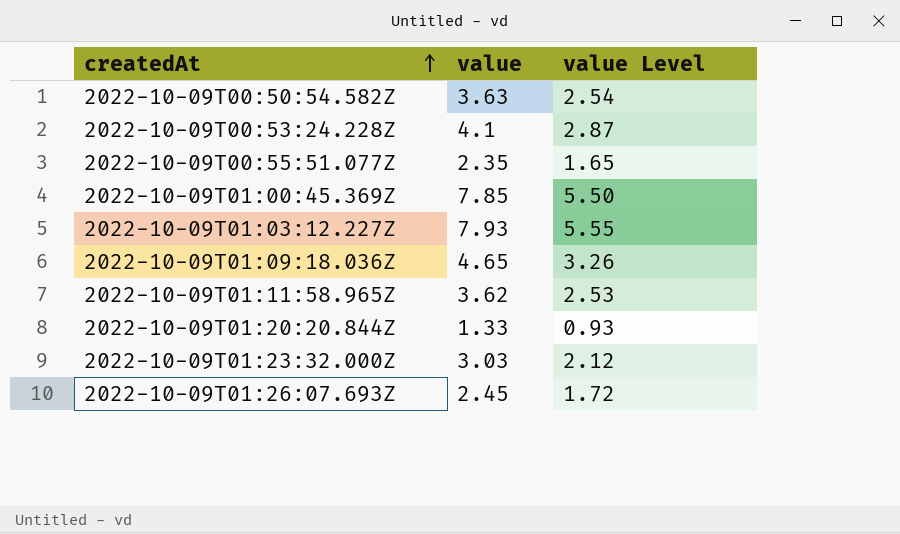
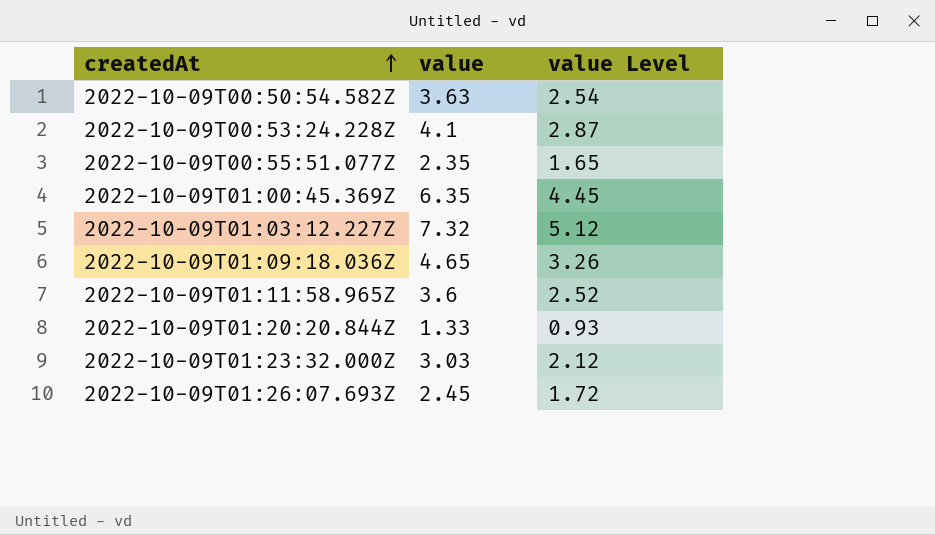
2022-10-09T01:00:45.369Z | value: 7.85 -> 6.35
2022-10-09T01:00:45.369Z | value Level: 5.50 -> 4.45
2022-10-09T01:03:12.227Z | value: 7.93 -> 7.32
2022-10-09T01:03:12.227Z | value Level: 5.55 -> 5.12
2022-10-09T01:11:58.965Z | value: 3.62 -> 3.6
2022-10-09T01:11:58.965Z | value Level: 2.53 -> 2.52

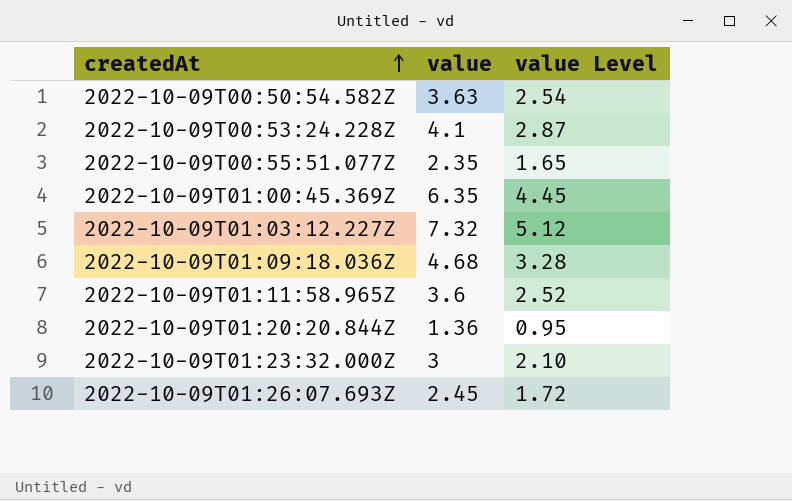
2022-10-09T01:09:18.036Z | value: 4.65 -> 4.68
2022-10-09T01:09:18.036Z | value Level: 3.26 -> 3.28
2022-10-09T01:20:20.844Z | value: 1.33 -> 1.36
2022-10-09T01:20:20.844Z | value Level: 0.93 -> 0.95
2022-10-09T01:23:32.000Z | value: 3.03 -> 3
2022-10-09T01:23:32.000Z | value Level: 2.12 -> 2.10

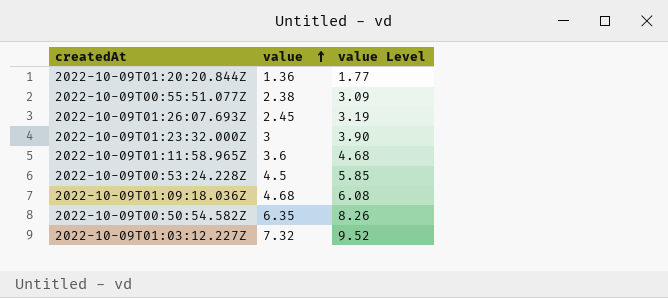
row order: createdAt ascending -> value ascending
column value Level | formula: [value] * 0.7 -> [value] * 1.3
row 2022-10-09T01:00:45.369Z: 6.35 | 4.45 -> none
2022-10-09T00:55:51.077Z | value: 2.35 -> 2.38
2022-10-09T00:53:24.228Z | value: 4.1 -> 4.5
2022-10-09T00:50:54.582Z | value: 3.63 -> 6.35

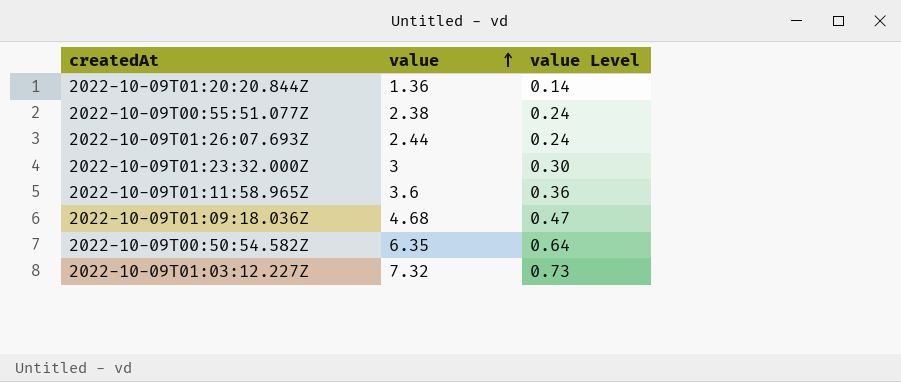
column value Level | formula: [value] * 1.3 -> [value] * 0.1
row 2022-10-09T00:53:24.228Z: 4.5 | 5.85 -> none
2022-10-09T01:26:07.693Z | value: 2.45 -> 2.44

